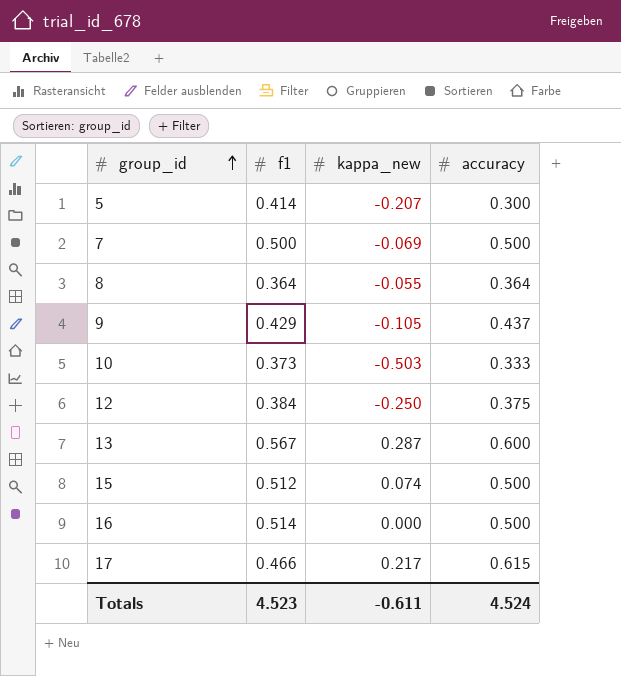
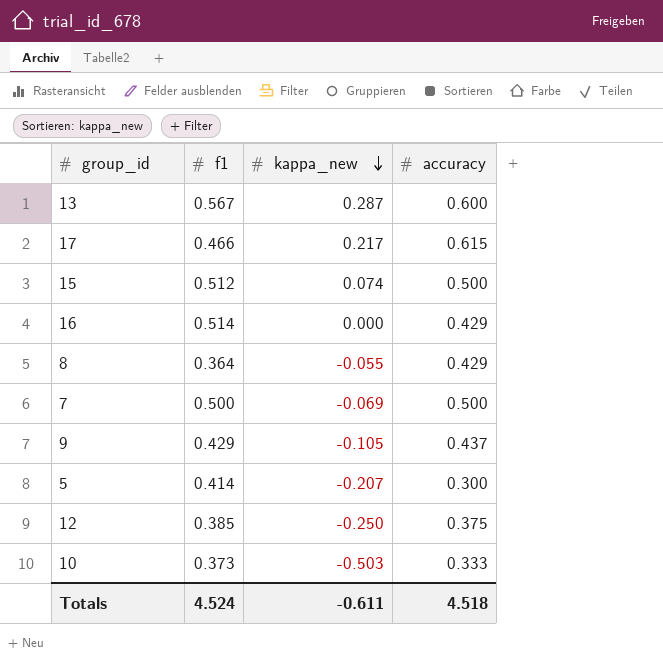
row order: group_id ascending -> kappa_new descending
16 | accuracy: 0.500 -> 0.429
8 | accuracy: 0.364 -> 0.429
12 | f1: 0.384 -> 0.385
Totals | f1: 4.523 -> 4.524
Totals | accuracy: 4.524 -> 4.518

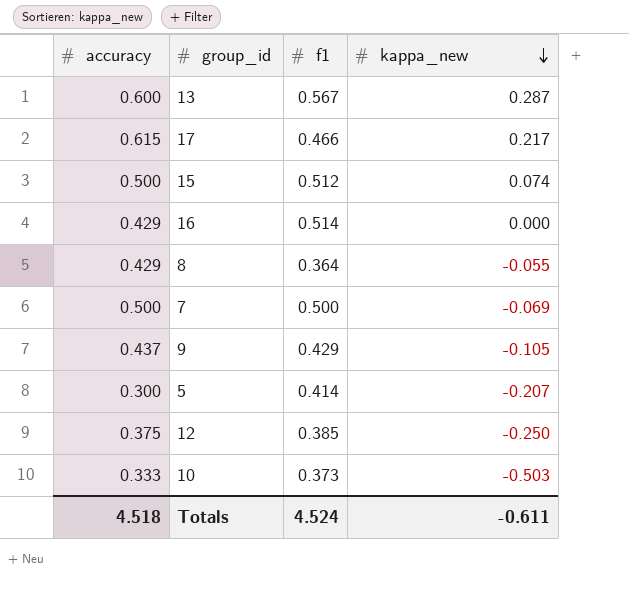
column accuracy | position: 4 -> 1

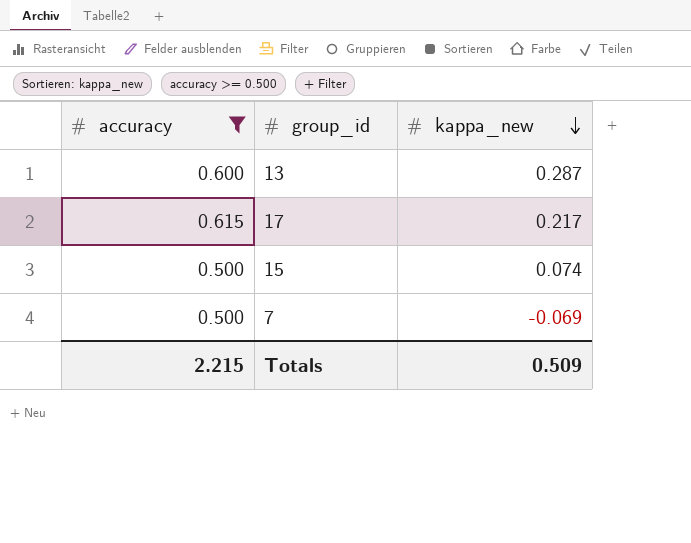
filter: none -> accuracy >= 0.500
column f1 | position: 3 -> none
Totals | accuracy: 4.518 -> 2.215
Totals | kappa_new: -0.611 -> 0.509

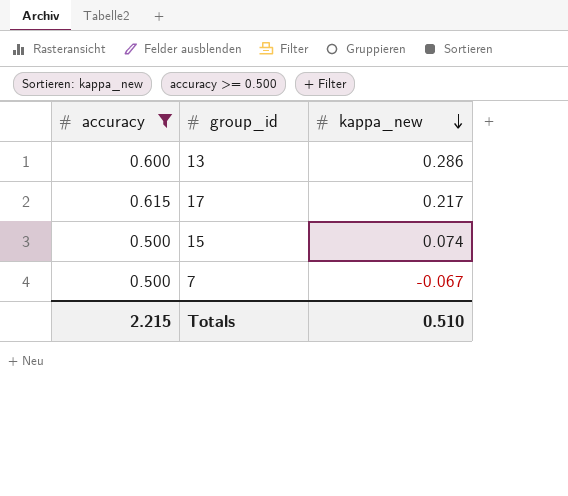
13 | kappa_new: 0.287 -> 0.286
7 | kappa_new: -0.069 -> -0.067
Totals | kappa_new: 0.509 -> 0.510

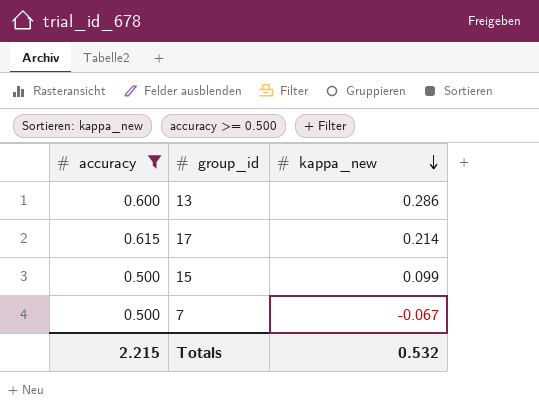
17 | kappa_new: 0.217 -> 0.214
15 | kappa_new: 0.074 -> 0.099
Totals | kappa_new: 0.510 -> 0.532

